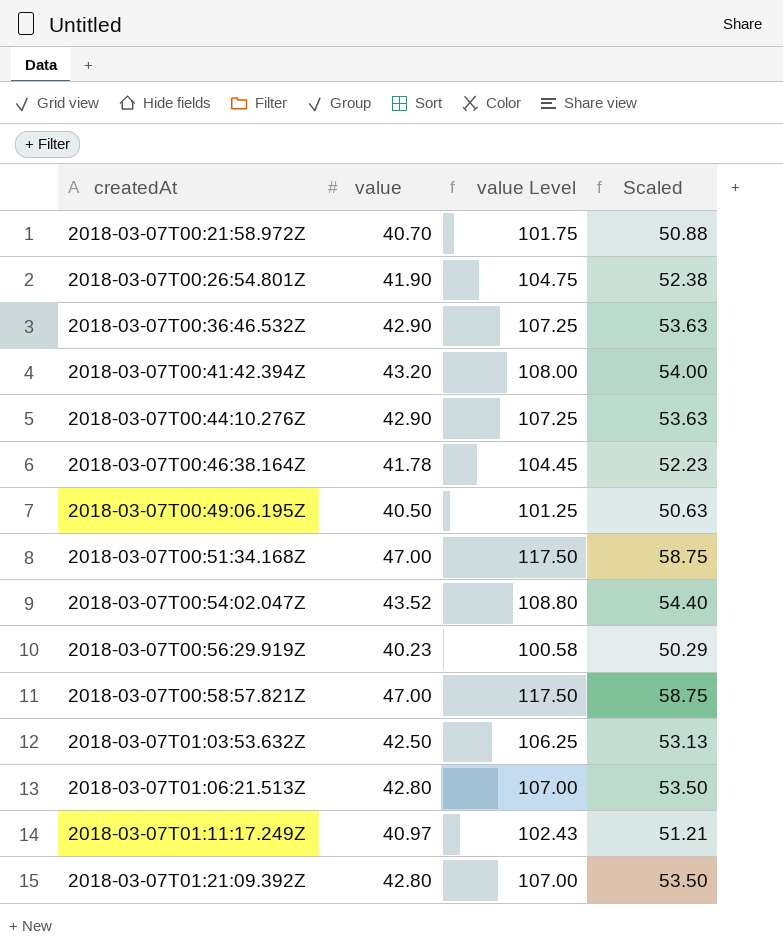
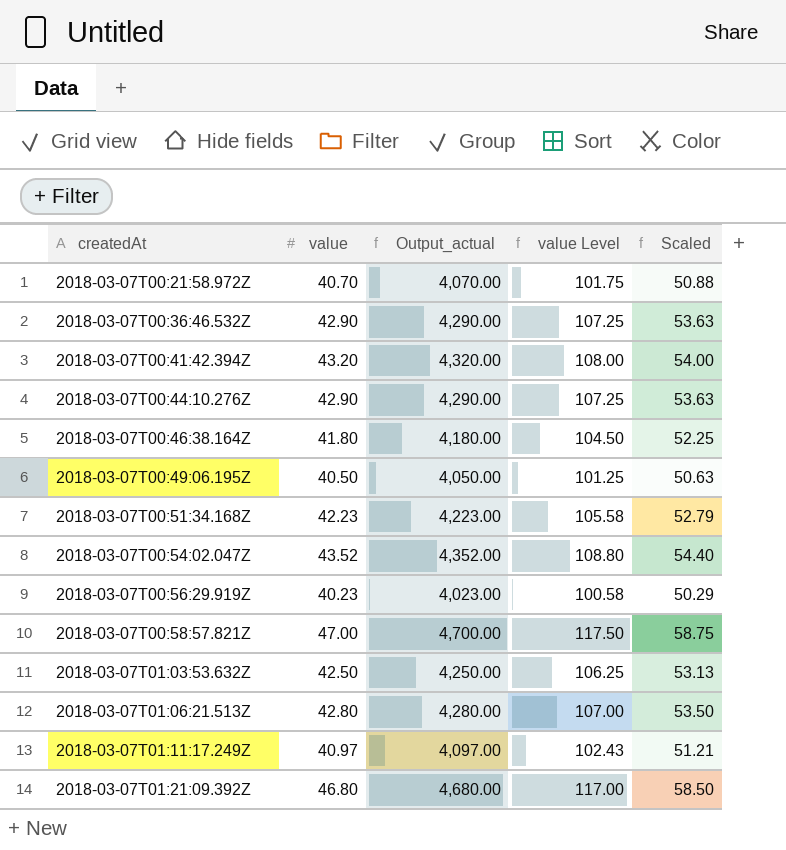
column Output_actual | formula: none -> [value] * 100
row 2018-03-07T00:26:54.801Z: 41.90 | 104.75 | 52.38 -> none
2018-03-07T00:46:38.164Z | value: 41.78 -> 41.80
2018-03-07T00:46:38.164Z | value Level: 104.45 -> 104.50
2018-03-07T00:46:38.164Z | Scaled: 52.23 -> 52.25
2018-03-07T00:51:34.168Z | value: 47.00 -> 42.23
2018-03-07T00:51:34.168Z | value Level: 117.50 -> 105.58
2018-03-07T00:51:34.168Z | Scaled: 58.75 -> 52.79
2018-03-07T01:21:09.392Z | value: 42.80 -> 46.80
2018-03-07T01:21:09.392Z | value Level: 107.00 -> 117.00
2018-03-07T01:21:09.392Z | Scaled: 53.50 -> 58.50

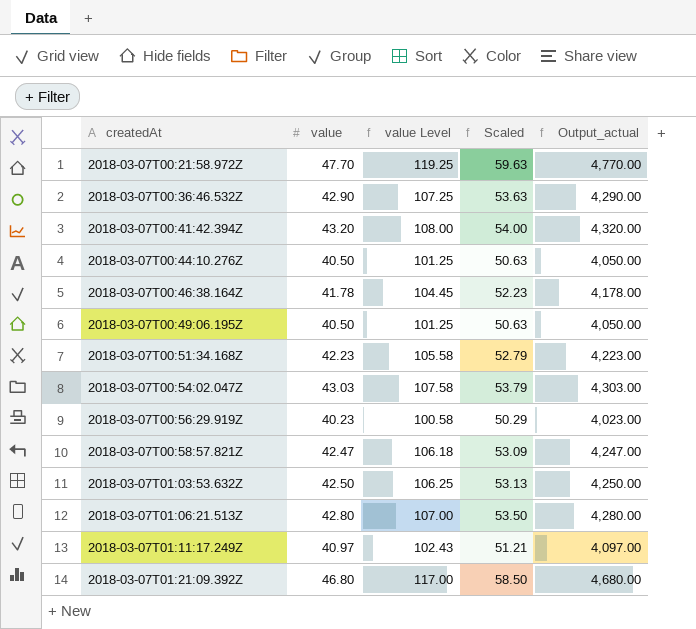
column Output_actual | position: 3 -> 5
2018-03-07T00:21:58.972Z | value: 40.70 -> 47.70
2018-03-07T00:21:58.972Z | value Level: 101.75 -> 119.25
2018-03-07T00:21:58.972Z | Scaled: 50.88 -> 59.63
2018-03-07T00:21:58.972Z | Output_actual: 4,070.00 -> 4,770.00
2018-03-07T00:44:10.276Z | value: 42.90 -> 40.50
2018-03-07T00:44:10.276Z | value Level: 107.25 -> 101.25
2018-03-07T00:44:10.276Z | Scaled: 53.63 -> 50.63
2018-03-07T00:44:10.276Z | Output_actual: 4,290.00 -> 4,050.00
2018-03-07T00:46:38.164Z | value: 41.80 -> 41.78
2018-03-07T00:46:38.164Z | value Level: 104.50 -> 104.45
2018-03-07T00:46:38.164Z | Scaled: 52.25 -> 52.23
2018-03-07T00:46:38.164Z | Output_actual: 4,180.00 -> 4,178.00
2018-03-07T00:54:02.047Z | value: 43.52 -> 43.03
2018-03-07T00:54:02.047Z | value Level: 108.80 -> 107.58
2018-03-07T00:54:02.047Z | Scaled: 54.40 -> 53.79
2018-03-07T00:54:02.047Z | Output_actual: 4,352.00 -> 4,303.00
2018-03-07T00:58:57.821Z | value: 47.00 -> 42.47
2018-03-07T00:58:57.821Z | value Level: 117.50 -> 106.18
2018-03-07T00:58:57.821Z | Scaled: 58.75 -> 53.09
2018-03-07T00:58:57.821Z | Output_actual: 4,700.00 -> 4,247.00

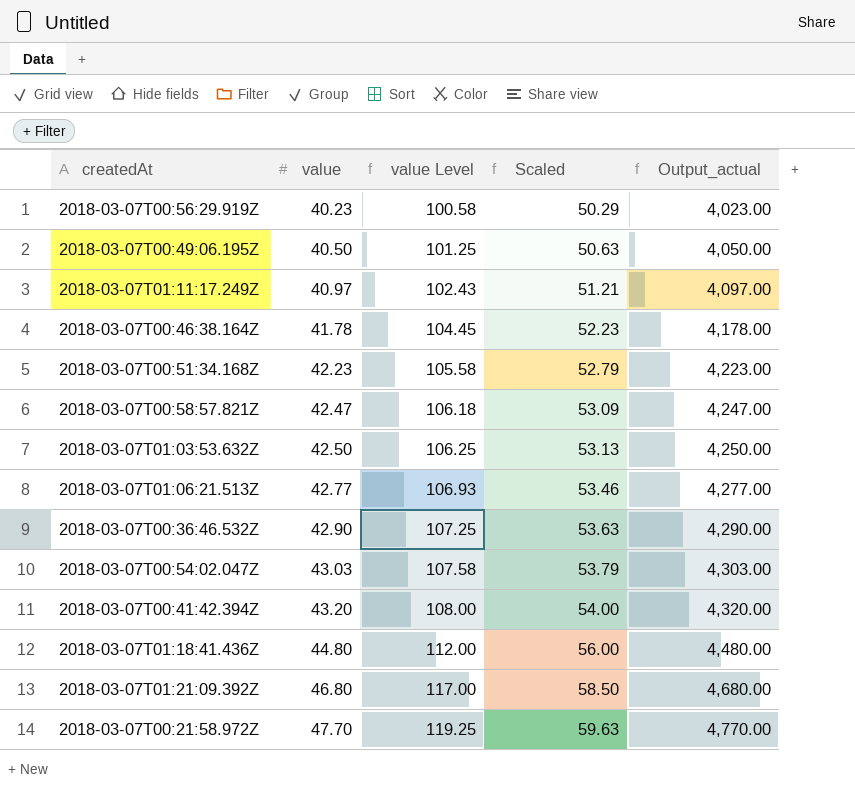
row order: createdAt ascending -> value ascending
row 2018-03-07T00:44:10.276Z: 40.50 | 101.25 | 50.63 | 4,050.00 -> none
2018-03-07T01:06:21.513Z | value: 42.80 -> 42.77
2018-03-07T01:06:21.513Z | value Level: 107.00 -> 106.93
2018-03-07T01:06:21.513Z | Scaled: 53.50 -> 53.46
2018-03-07T01:06:21.513Z | Output_actual: 4,280.00 -> 4,277.00
row 2018-03-07T01:18:41.436Z: none -> 44.80 | 112.00 | 56.00 | 4,480.00

